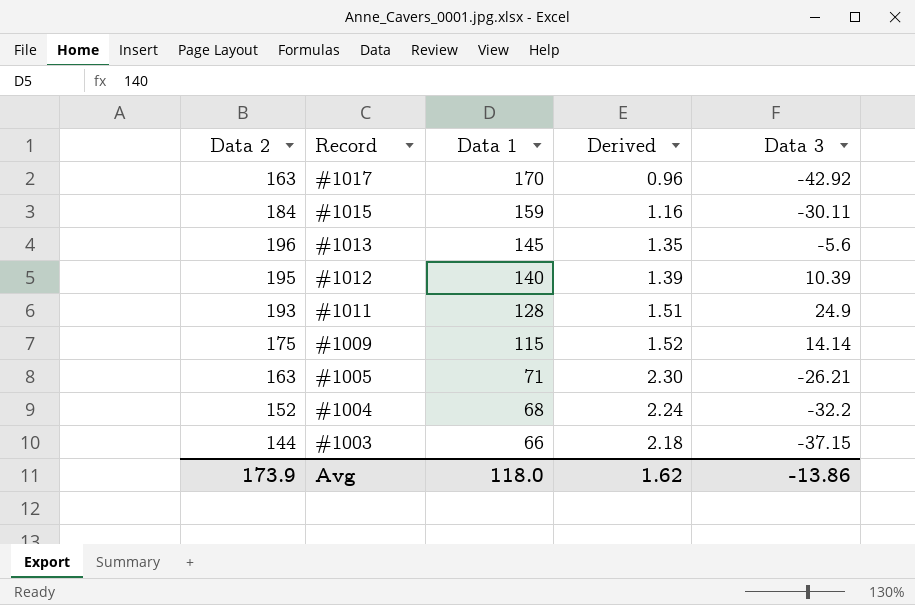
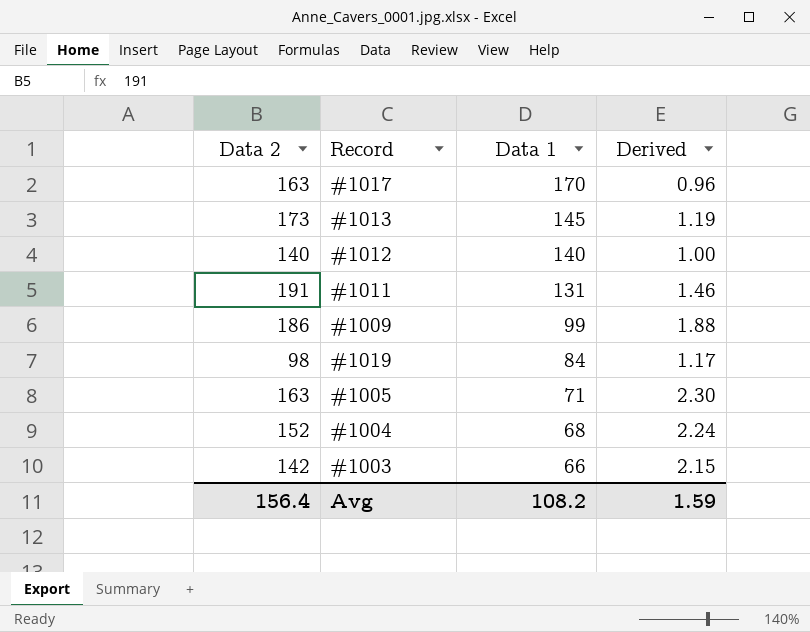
column Data 3 | position: 5 -> none
row #1015: 184 | 159 | 1.16 | -30.11 -> none
#1013 | Data 2: 196 -> 173
#1013 | Derived: 1.35 -> 1.19
#1012 | Data 2: 195 -> 140
#1012 | Derived: 1.39 -> 1.00
#1011 | Data 2: 193 -> 191
#1011 | Data 1: 128 -> 131
#1011 | Derived: 1.51 -> 1.46
#1009 | Data 2: 175 -> 186
#1009 | Data 1: 115 -> 99
#1009 | Derived: 1.52 -> 1.88
row #1019: none -> 98 | 84 | 1.17
#1003 | Data 2: 144 -> 142
#1003 | Derived: 2.18 -> 2.15
Avg | Data 2: 173.9 -> 156.4
Avg | Data 1: 118.0 -> 108.2
Avg | Derived: 1.62 -> 1.59

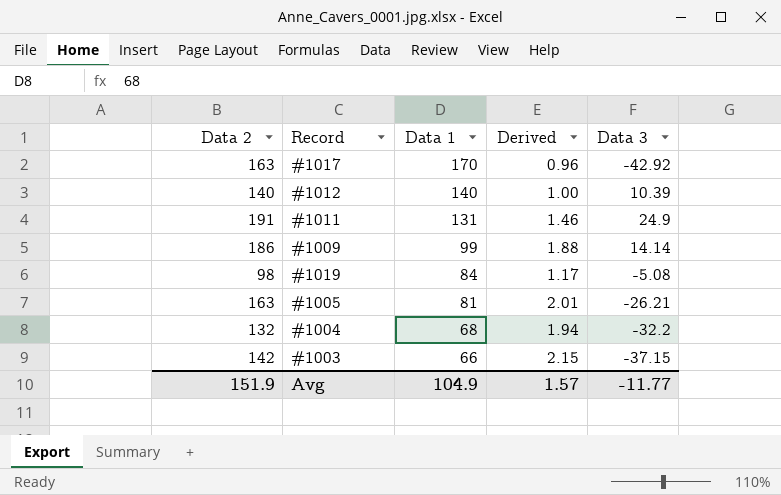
column Data 3 | position: none -> 5
row #1013: 173 | 145 | 1.19 -> none
#1005 | Data 1: 71 -> 81
#1005 | Derived: 2.30 -> 2.01
#1004 | Data 2: 152 -> 132
#1004 | Derived: 2.24 -> 1.94
Avg | Data 2: 156.4 -> 151.9
Avg | Data 1: 108.2 -> 104.9
Avg | Derived: 1.59 -> 1.57

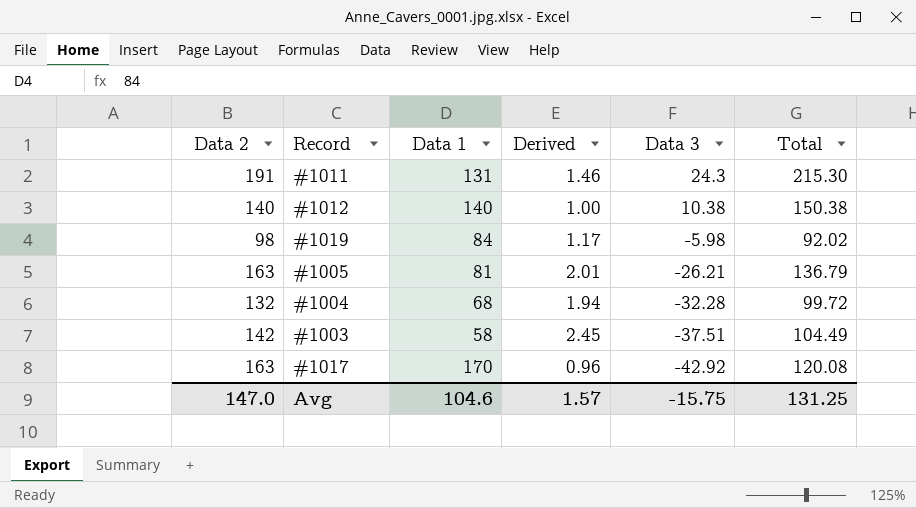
row order: Data 1 descending -> Data 3 descending
column Total | formula: none -> [Data 2] + [Data 3]
row #1009: 186 | 99 | 1.88 | 14.14 -> none
#1011 | Data 3: 24.9 -> 24.3
#1012 | Data 3: 10.39 -> 10.38
#1019 | Data 3: -5.08 -> -5.98
#1004 | Data 3: -32.2 -> -32.28
#1003 | Data 1: 66 -> 58
#1003 | Derived: 2.15 -> 2.45
#1003 | Data 3: -37.15 -> -37.51
Avg | Data 2: 151.9 -> 147.0
Avg | Data 1: 104.9 -> 104.6
Avg | Data 3: -11.77 -> -15.75

